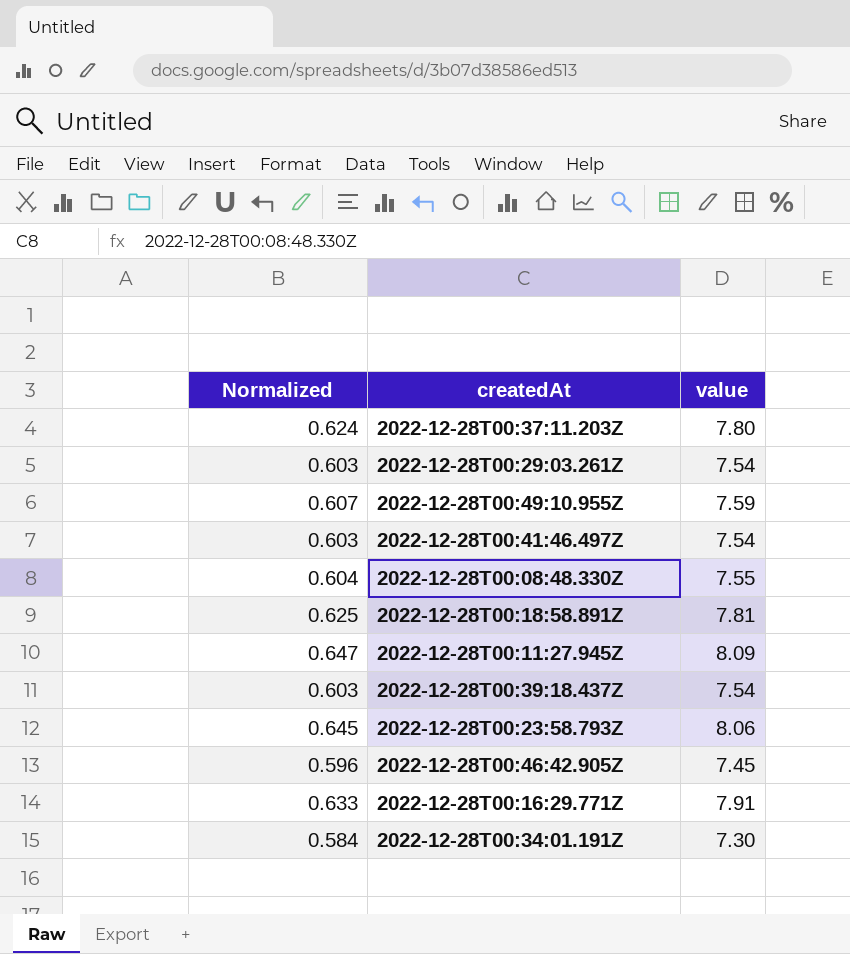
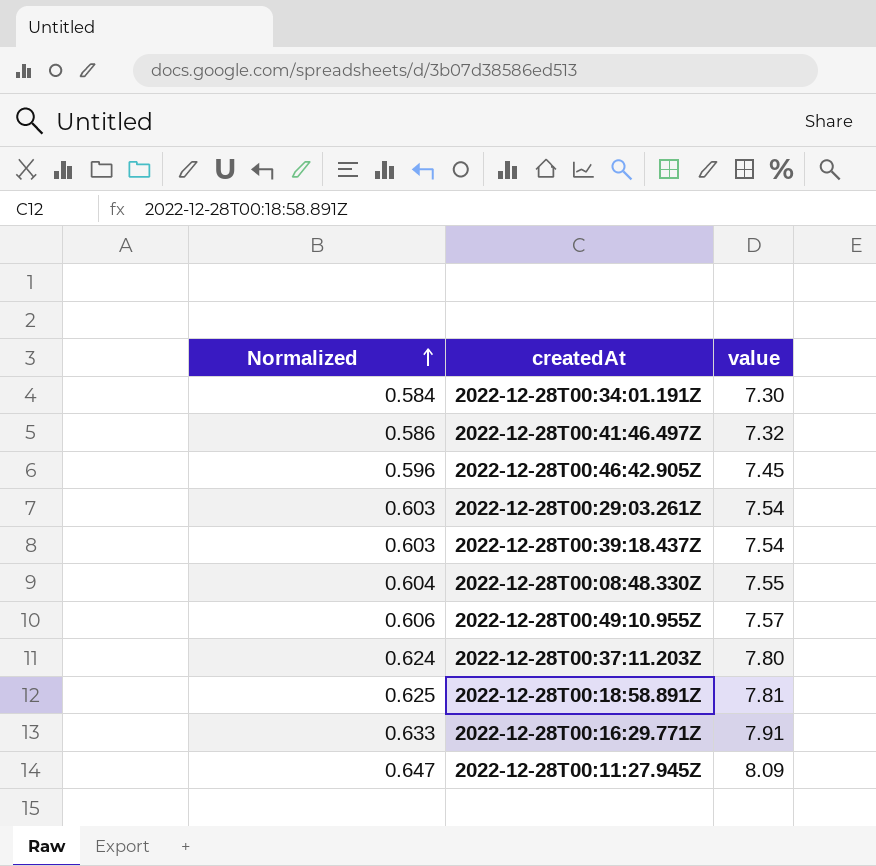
row order: none -> Normalized ascending
row 2022-12-28T00:23:58.793Z: 0.645 | 8.06 -> none
2022-12-28T00:41:46.497Z | Normalized: 0.603 -> 0.586
2022-12-28T00:41:46.497Z | value: 7.54 -> 7.32
2022-12-28T00:49:10.955Z | Normalized: 0.607 -> 0.606
2022-12-28T00:49:10.955Z | value: 7.59 -> 7.57

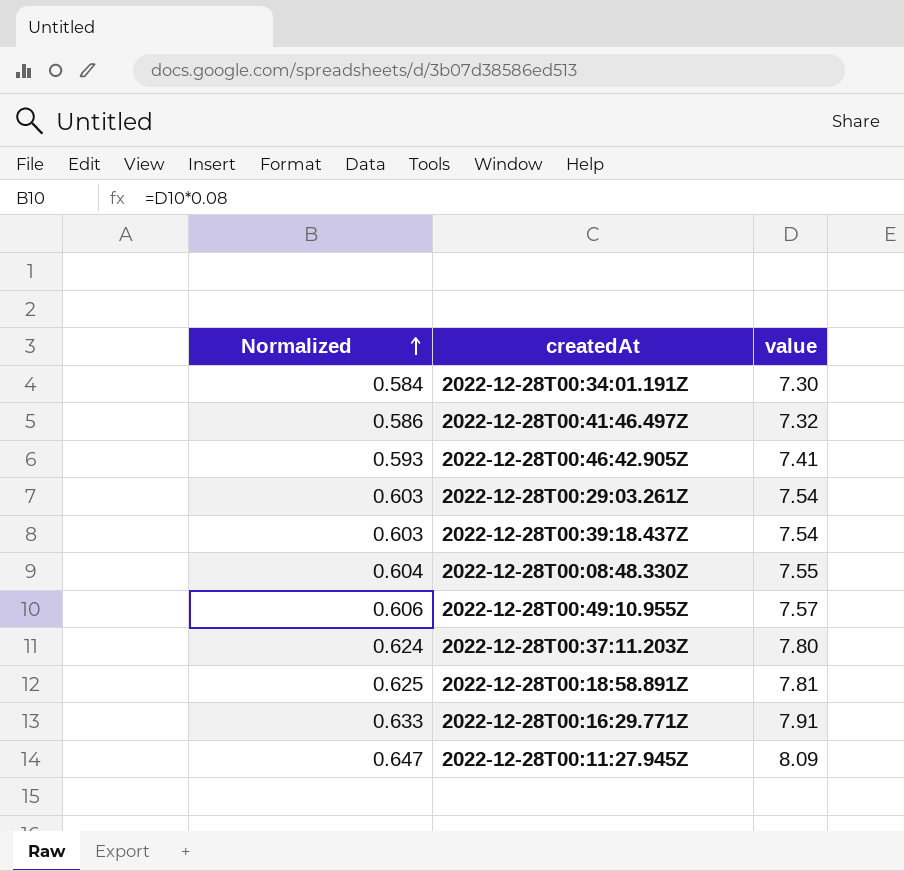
2022-12-28T00:46:42.905Z | Normalized: 0.596 -> 0.593
2022-12-28T00:46:42.905Z | value: 7.45 -> 7.41

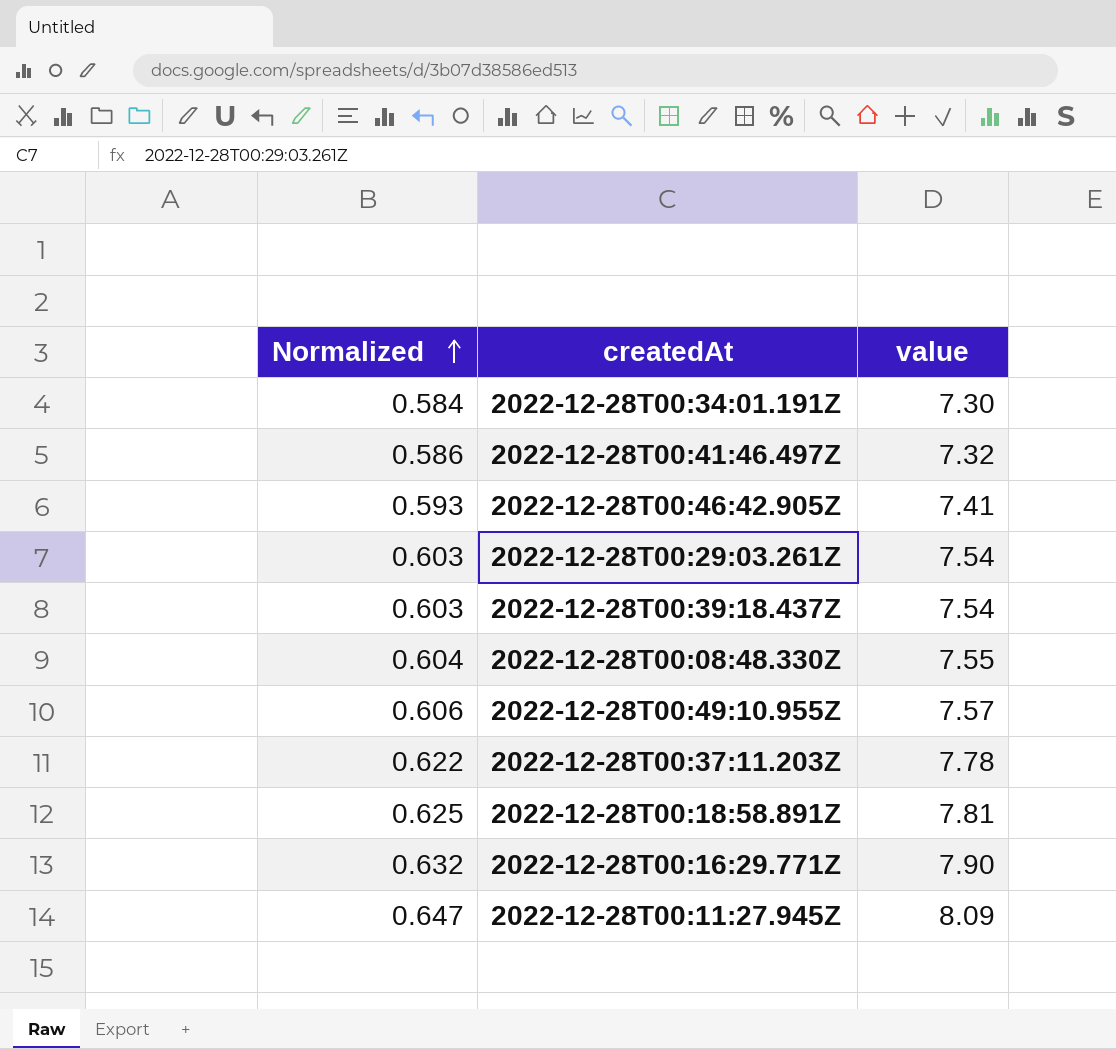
2022-12-28T00:37:11.203Z | Normalized: 0.624 -> 0.622
2022-12-28T00:37:11.203Z | value: 7.80 -> 7.78
2022-12-28T00:16:29.771Z | Normalized: 0.633 -> 0.632
2022-12-28T00:16:29.771Z | value: 7.91 -> 7.90

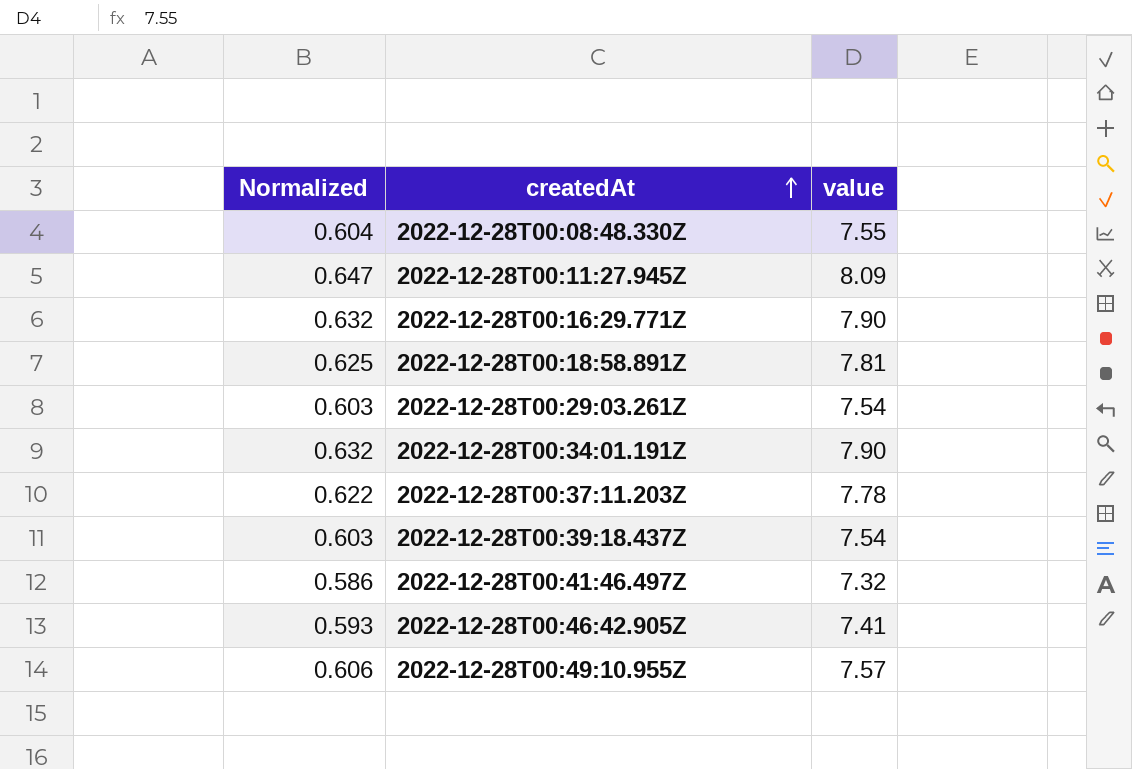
row order: Normalized ascending -> createdAt ascending
2022-12-28T00:34:01.191Z | Normalized: 0.584 -> 0.632
2022-12-28T00:34:01.191Z | value: 7.30 -> 7.90

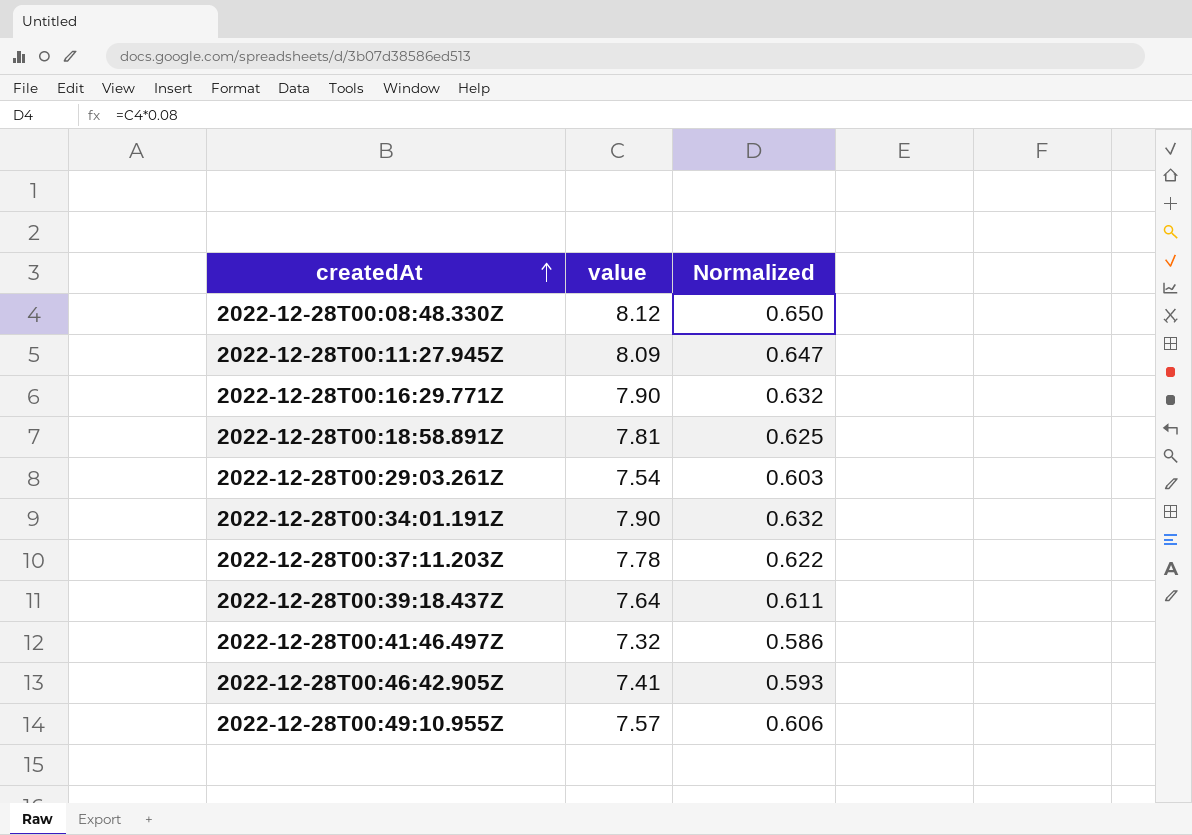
column Normalized | position: 1 -> 3
2022-12-28T00:08:48.330Z | value: 7.55 -> 8.12
2022-12-28T00:08:48.330Z | Normalized: 0.604 -> 0.650
2022-12-28T00:39:18.437Z | value: 7.54 -> 7.64
2022-12-28T00:39:18.437Z | Normalized: 0.603 -> 0.611

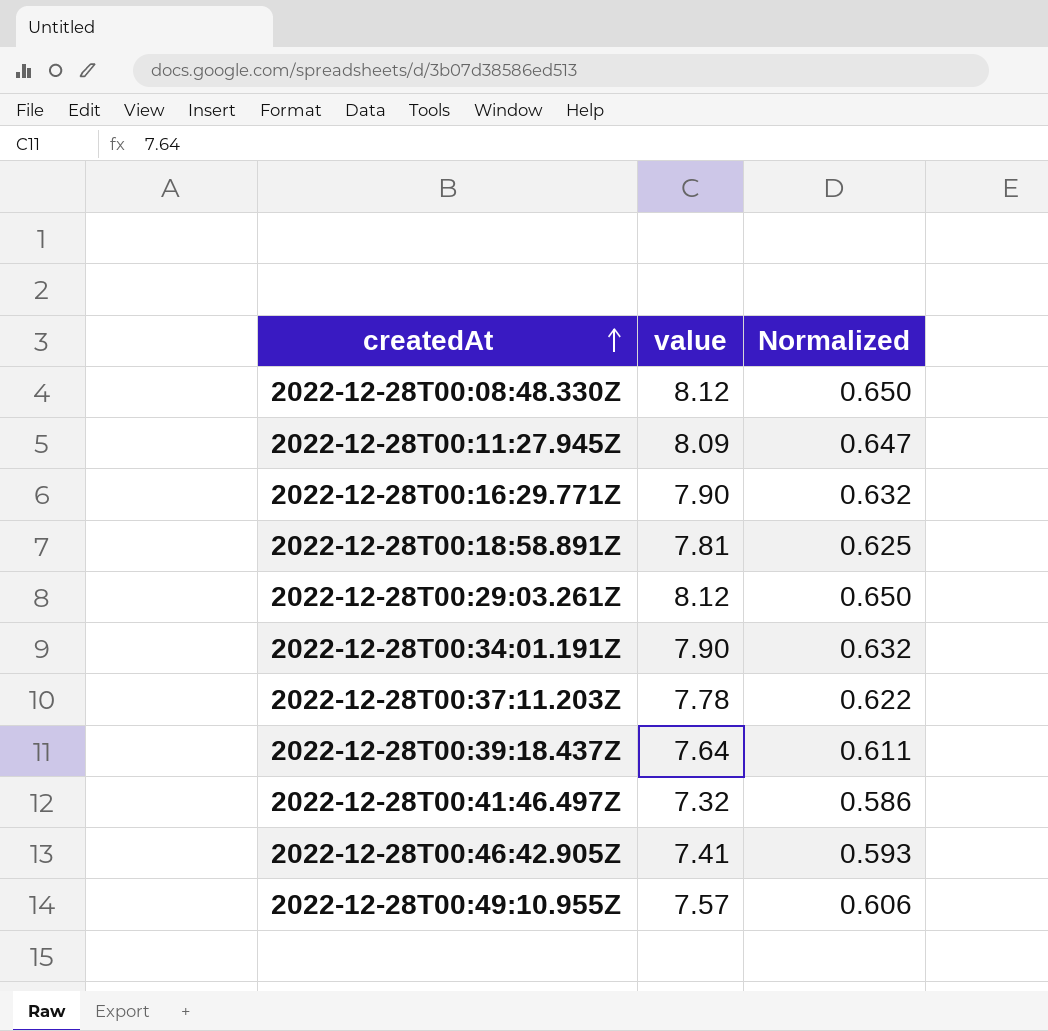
2022-12-28T00:29:03.261Z | value: 7.54 -> 8.12
2022-12-28T00:29:03.261Z | Normalized: 0.603 -> 0.650

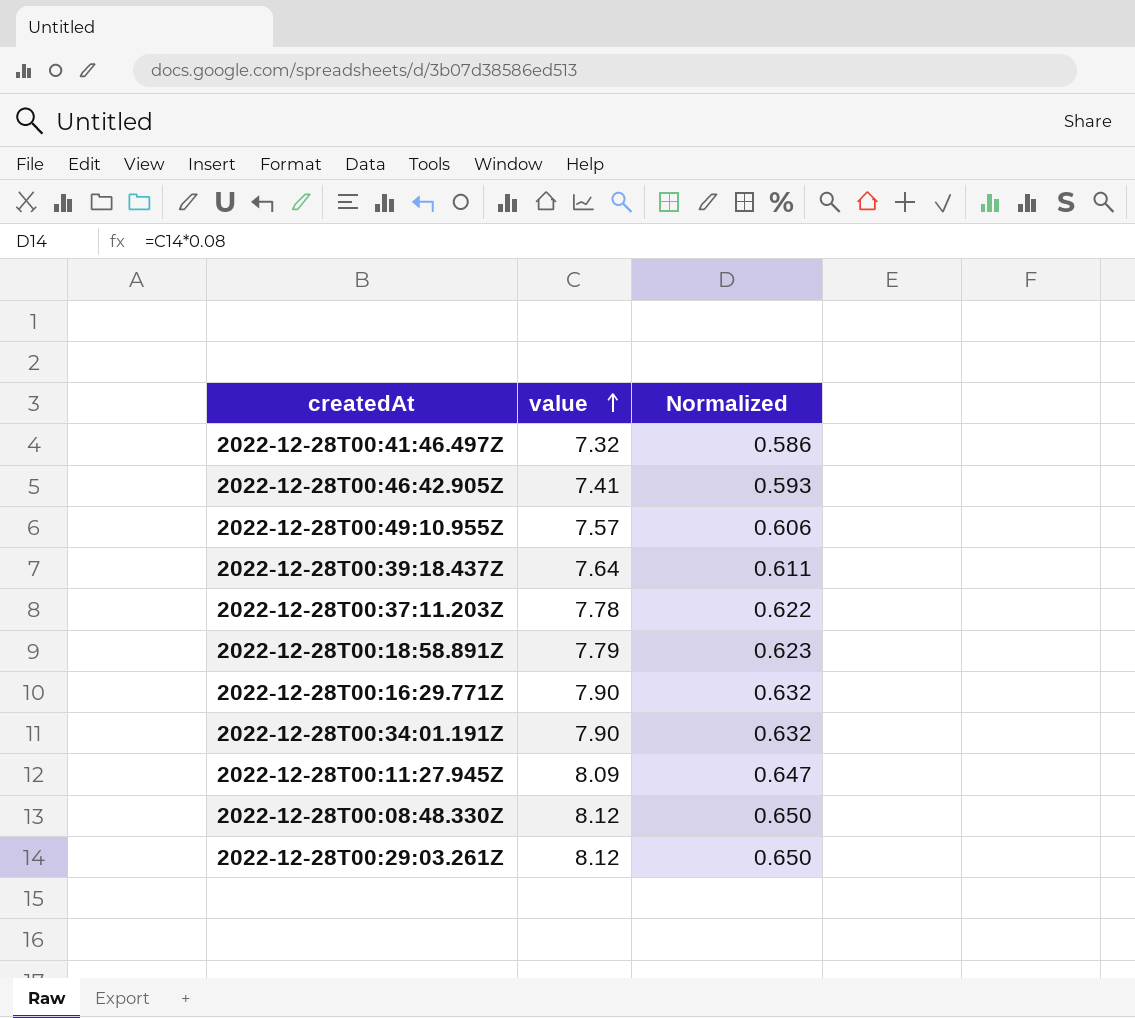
row order: createdAt ascending -> value ascending
2022-12-28T00:18:58.891Z | value: 7.81 -> 7.79
2022-12-28T00:18:58.891Z | Normalized: 0.625 -> 0.623

